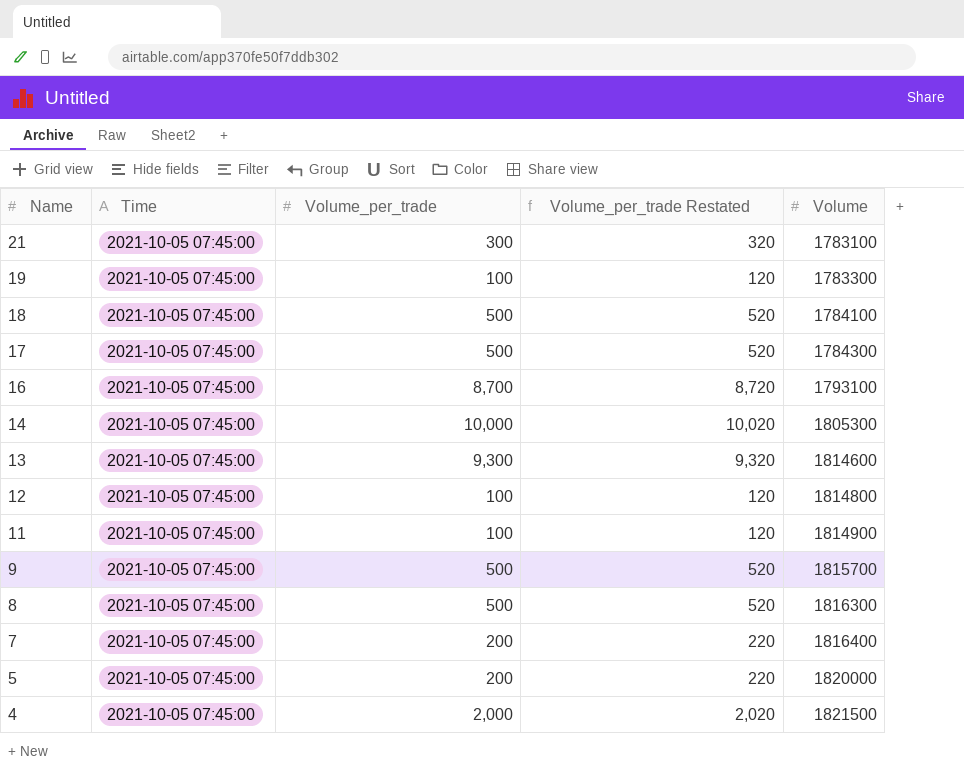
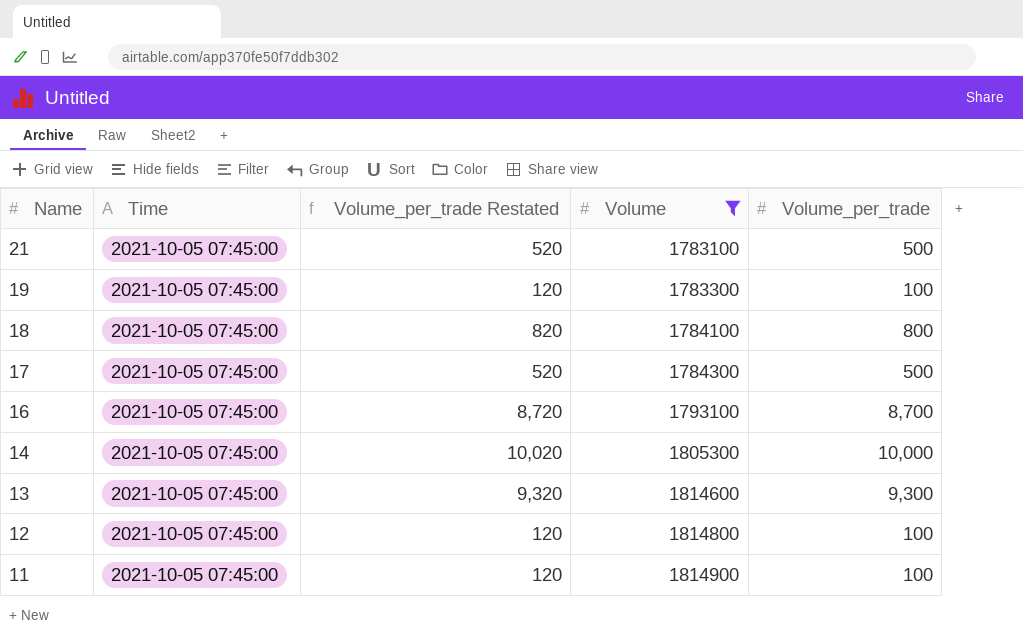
filter: none -> Volume <= 1814900
column Volume_per_trade | position: 3 -> 5
21 | Volume_per_trade Restated: 320 -> 520
21 | Volume_per_trade: 300 -> 500
18 | Volume_per_trade Restated: 520 -> 820
18 | Volume_per_trade: 500 -> 800

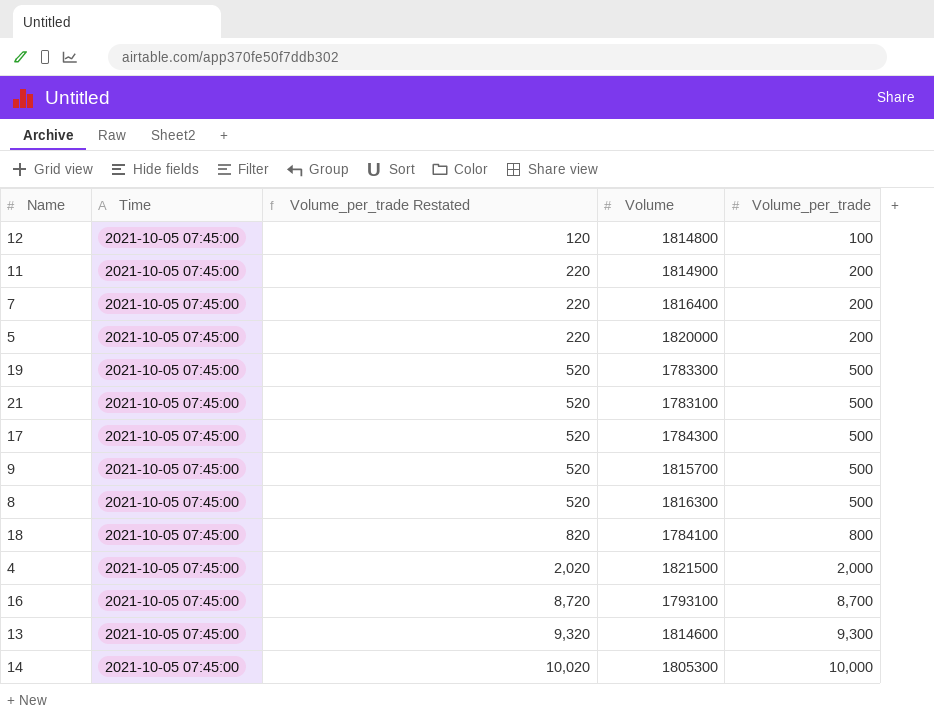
filter: Volume <= 1814900 -> none
row order: Name descending -> Volume_per_trade Restated ascending
11 | Volume_per_trade Restated: 120 -> 220
11 | Volume_per_trade: 100 -> 200
19 | Volume_per_trade Restated: 120 -> 520
19 | Volume_per_trade: 100 -> 500

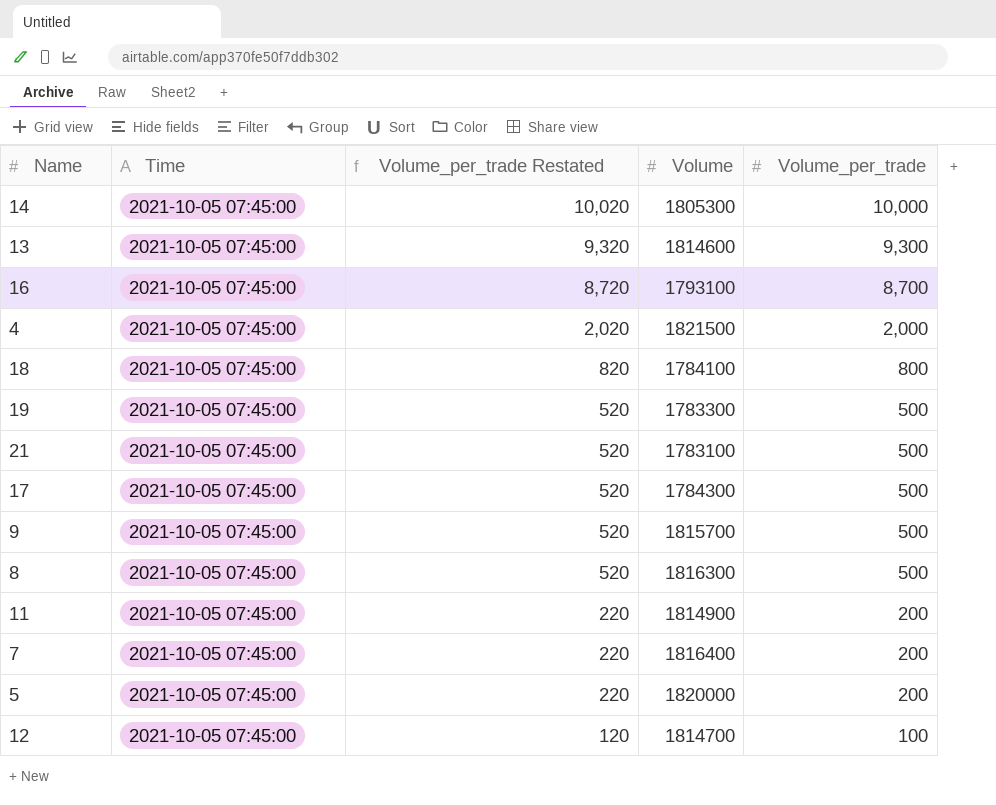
row order: Volume_per_trade Restated ascending -> Volume_per_trade Restated descending
12 | Volume: 1814800 -> 1814700

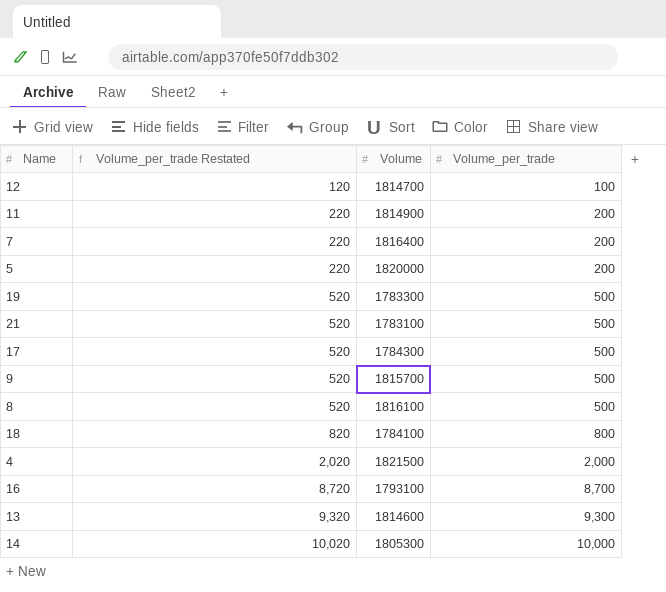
row order: Volume_per_trade Restated descending -> Volume_per_trade Restated ascending
column Time | position: 2 -> none
8 | Volume: 1816300 -> 1816100

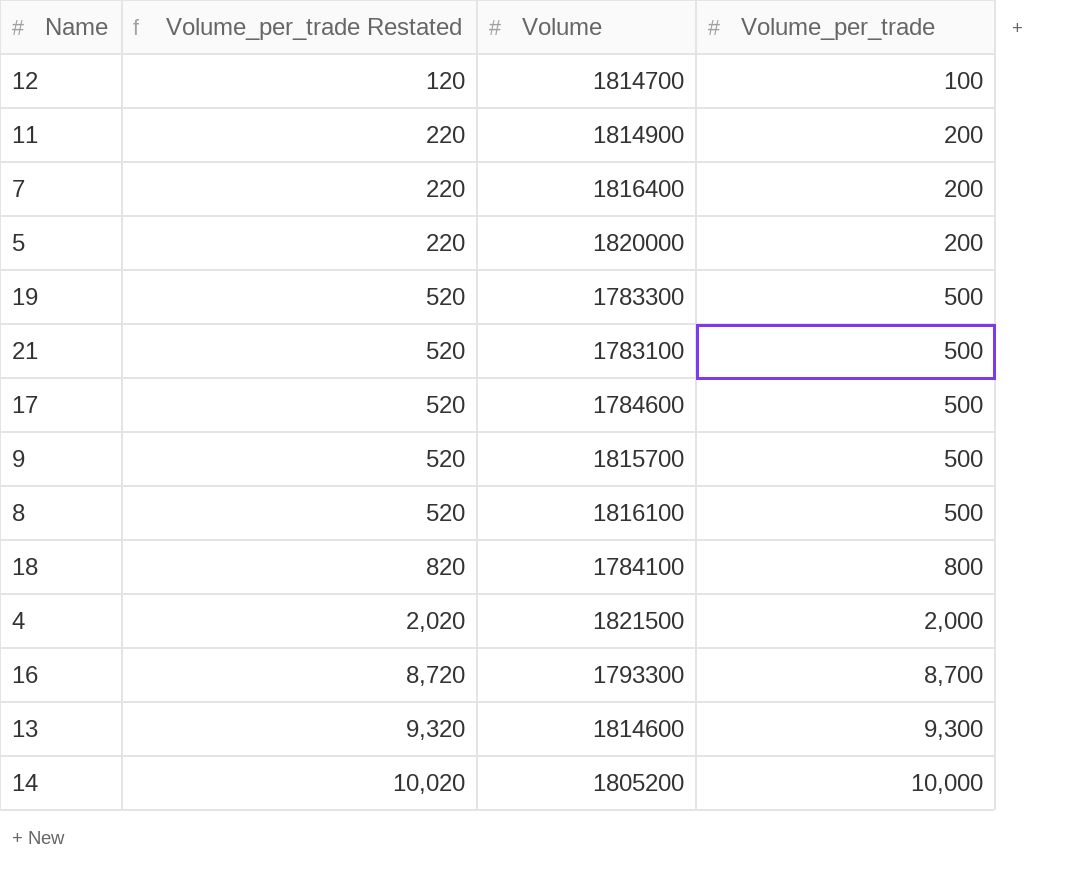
17 | Volume: 1784300 -> 1784600
16 | Volume: 1793100 -> 1793300
14 | Volume: 1805300 -> 1805200

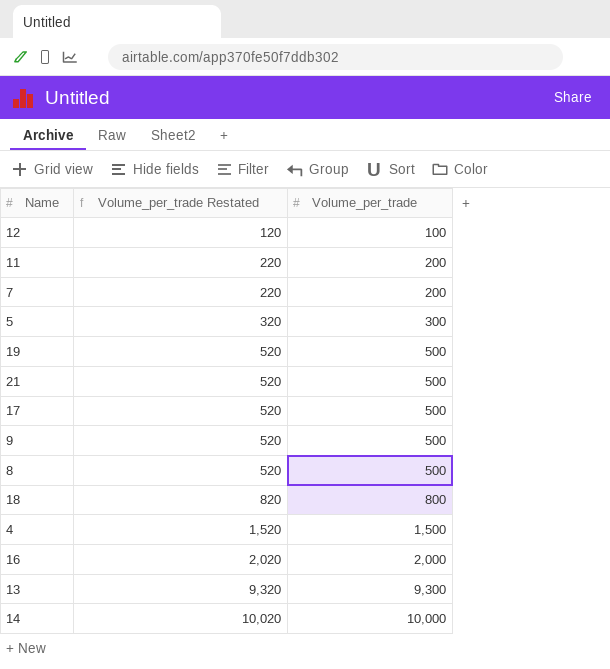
column Volume | position: 3 -> none
5 | Volume_per_trade Restated: 220 -> 320
5 | Volume_per_trade: 200 -> 300
4 | Volume_per_trade Restated: 2,020 -> 1,520
4 | Volume_per_trade: 2,000 -> 1,500
16 | Volume_per_trade Restated: 8,720 -> 2,020
16 | Volume_per_trade: 8,700 -> 2,000

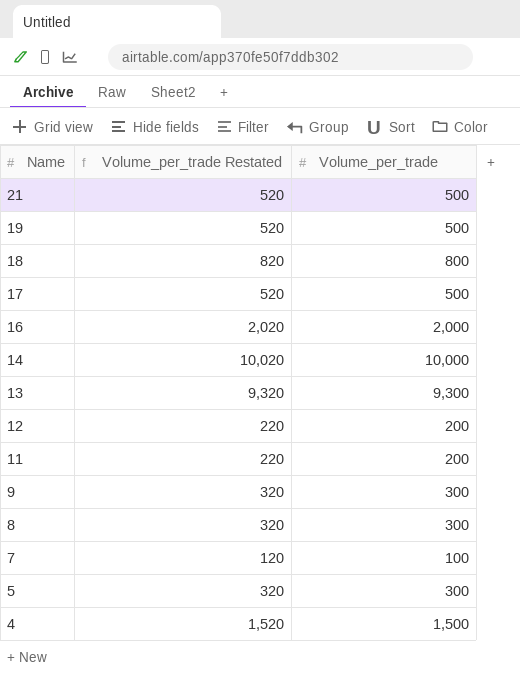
row order: Volume_per_trade Restated ascending -> Name descending
12 | Volume_per_trade Restated: 120 -> 220
12 | Volume_per_trade: 100 -> 200
9 | Volume_per_trade Restated: 520 -> 320
9 | Volume_per_trade: 500 -> 300
8 | Volume_per_trade Restated: 520 -> 320
8 | Volume_per_trade: 500 -> 300
7 | Volume_per_trade Restated: 220 -> 120
7 | Volume_per_trade: 200 -> 100

